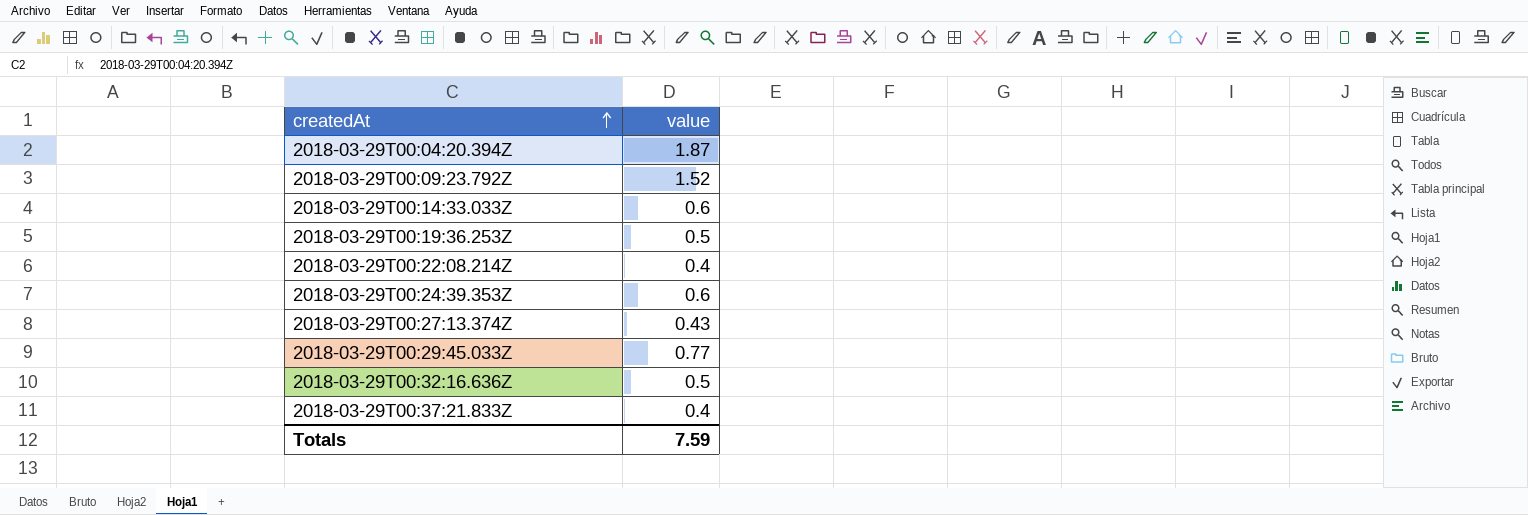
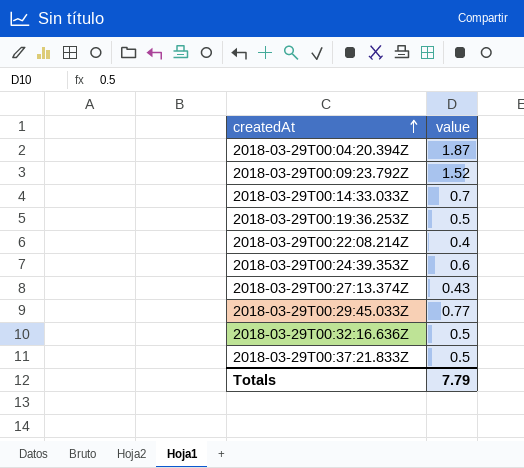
2018-03-29T00:14:33.033Z | value: 0.6 -> 0.7
2018-03-29T00:37:21.833Z | value: 0.4 -> 0.5
Totals | value: 7.59 -> 7.79

